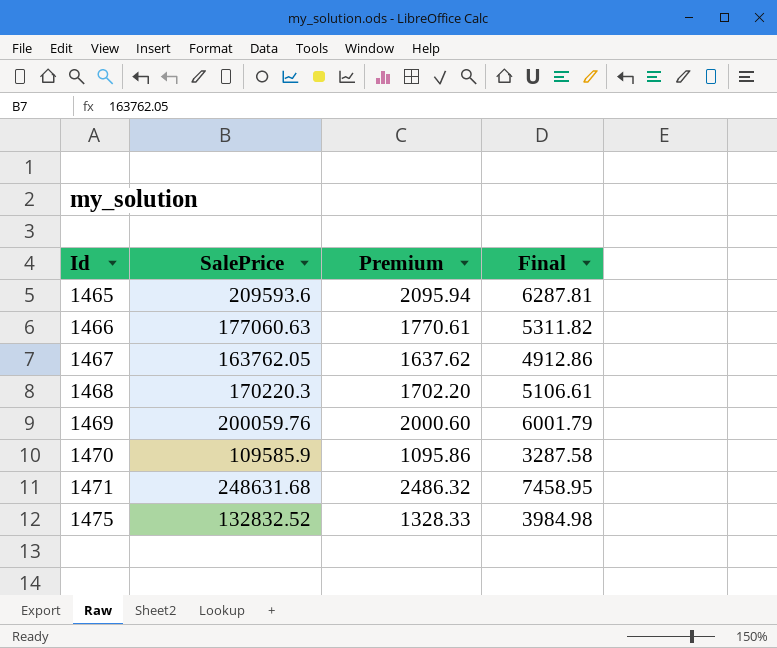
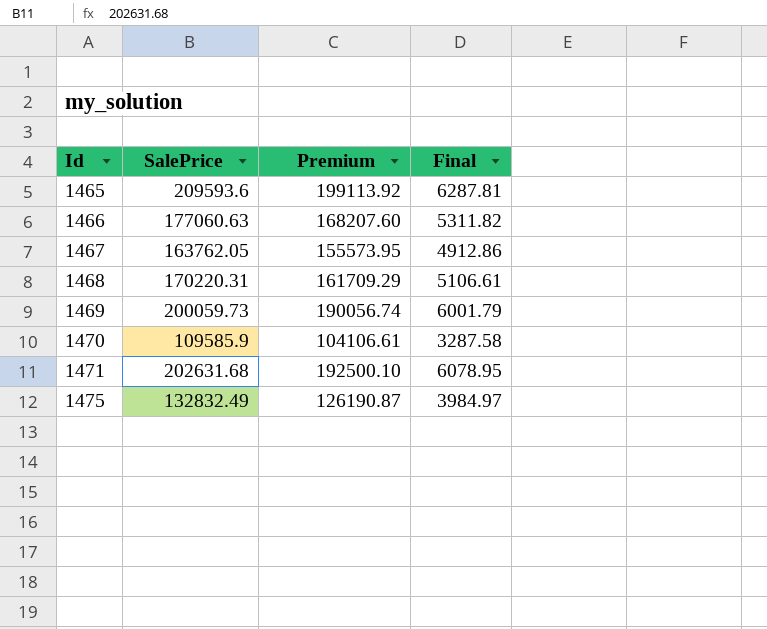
column Premium | formula: [SalePrice] * 0.01 -> [SalePrice] * 0.95
1468 | SalePrice: 170220.3 -> 170220.31
1469 | SalePrice: 200059.76 -> 200059.73
1471 | SalePrice: 248631.68 -> 202631.68
1471 | Final: 7458.95 -> 6078.95
1475 | SalePrice: 132832.52 -> 132832.49
1475 | Final: 3984.98 -> 3984.97

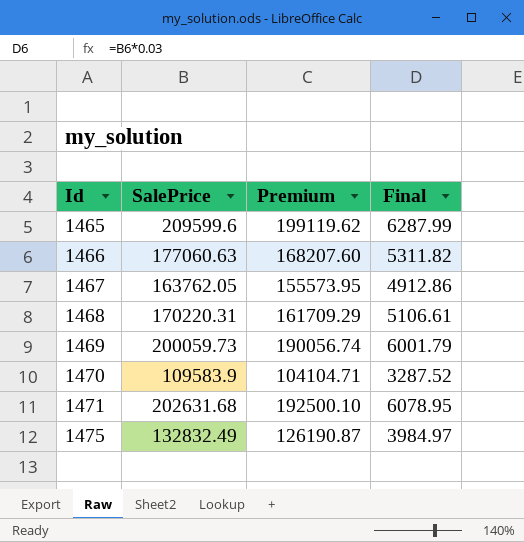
1465 | SalePrice: 209593.6 -> 209599.6
1465 | Premium: 199113.92 -> 199119.62
1465 | Final: 6287.81 -> 6287.99
1470 | SalePrice: 109585.9 -> 109583.9
1470 | Premium: 104106.61 -> 104104.71
1470 | Final: 3287.58 -> 3287.52

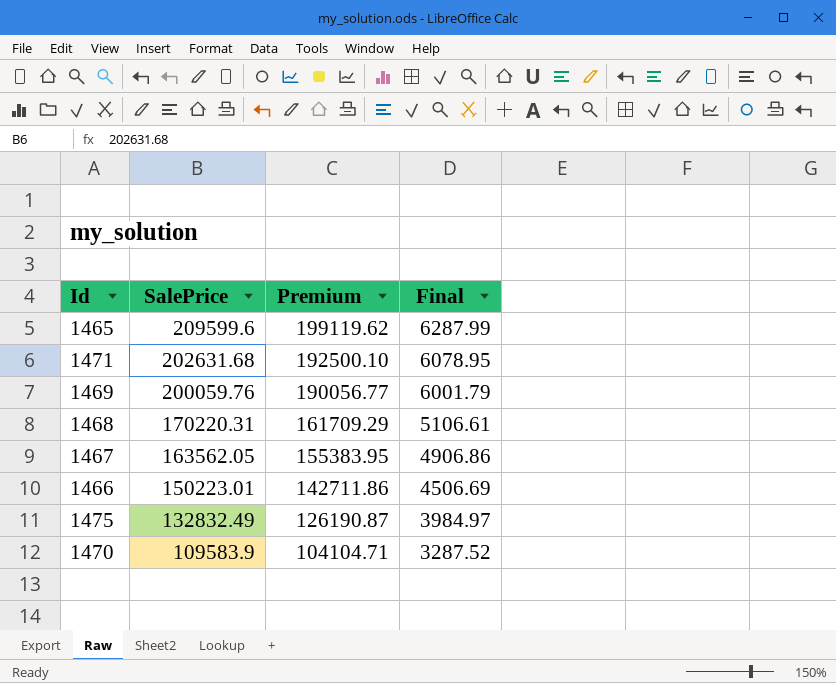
row order: Id ascending -> SalePrice descending
1469 | SalePrice: 200059.73 -> 200059.76
1469 | Premium: 190056.74 -> 190056.77
1467 | SalePrice: 163762.05 -> 163562.05
1467 | Premium: 155573.95 -> 155383.95
1467 | Final: 4912.86 -> 4906.86
1466 | SalePrice: 177060.63 -> 150223.01
1466 | Premium: 168207.60 -> 142711.86
1466 | Final: 5311.82 -> 4506.69

